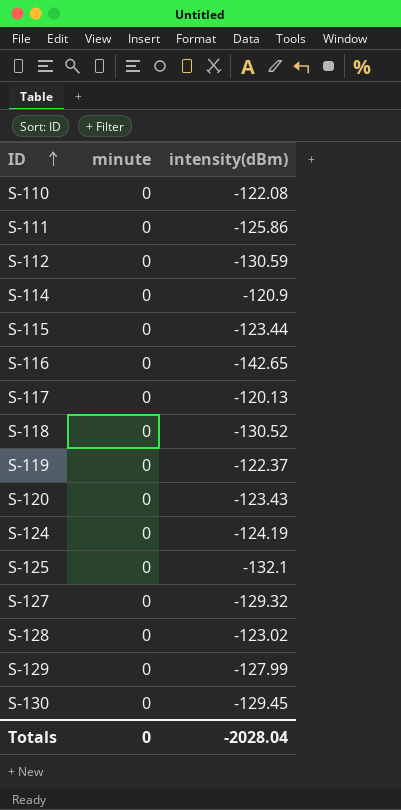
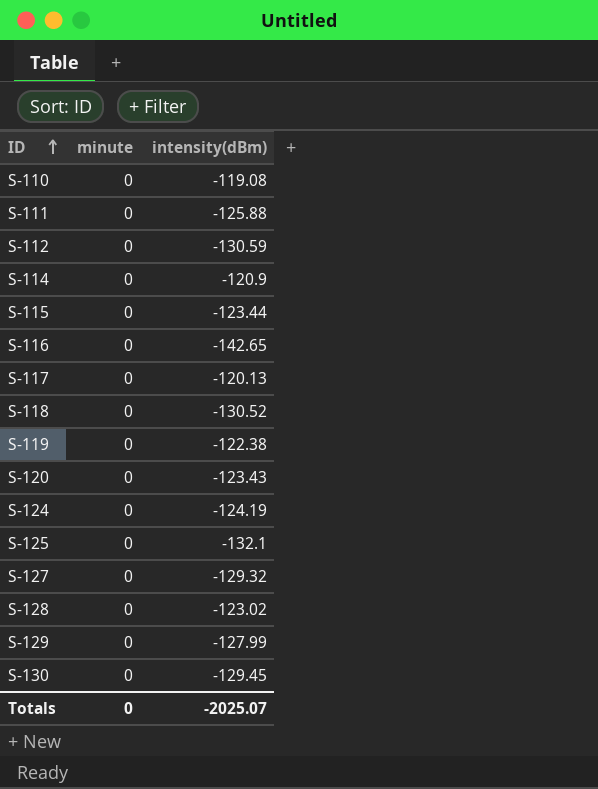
S-110 | intensity(dBm): -122.08 -> -119.08
S-111 | intensity(dBm): -125.86 -> -125.88
S-119 | intensity(dBm): -122.37 -> -122.38
Totals | intensity(dBm): -2028.04 -> -2025.07

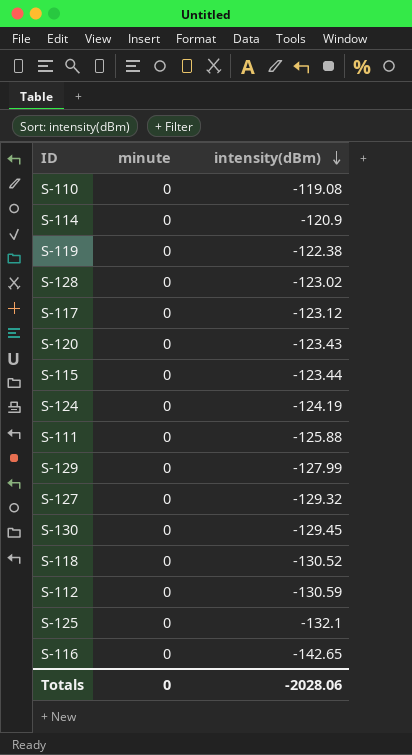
row order: ID ascending -> intensity(dBm) descending
S-117 | intensity(dBm): -120.13 -> -123.12
Totals | intensity(dBm): -2025.07 -> -2028.06

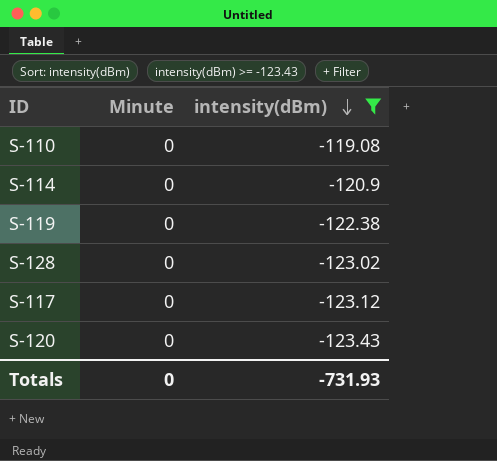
filter: none -> intensity(dBm) >= -123.43
column name: minute -> Minute
Totals | intensity(dBm): -2028.06 -> -731.93

